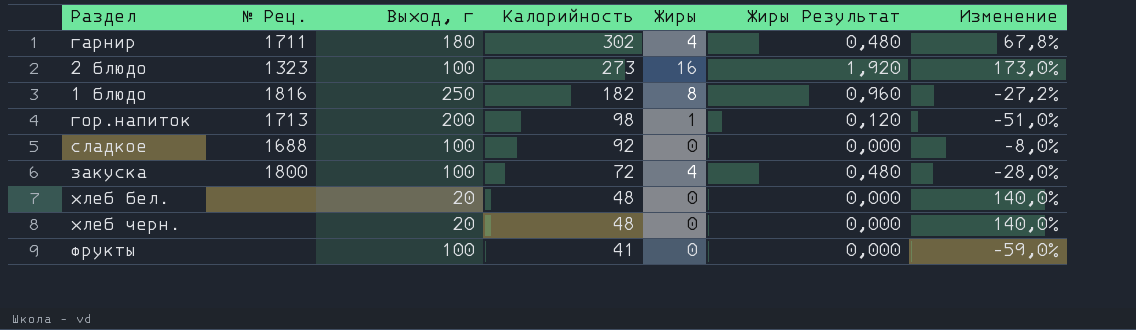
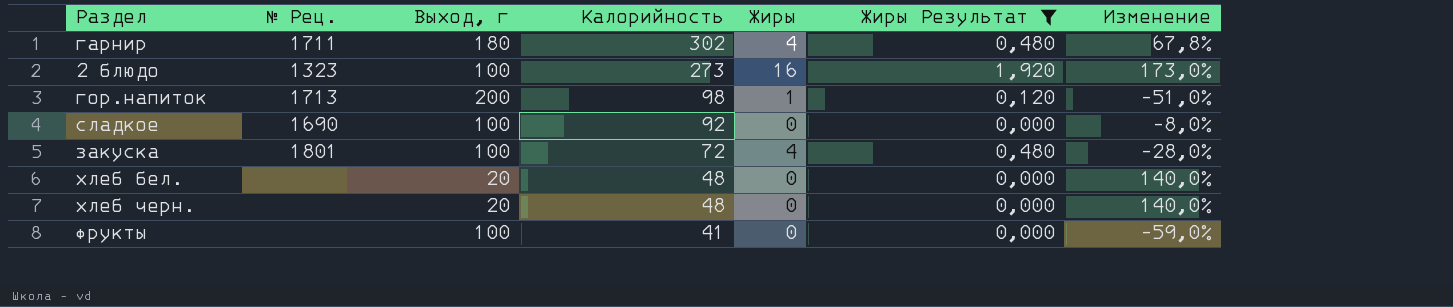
filter: none -> Жиры Результат != 0,960
сладкое | № Рец.: 1688 -> 1690
закуска | № Рец.: 1800 -> 1801

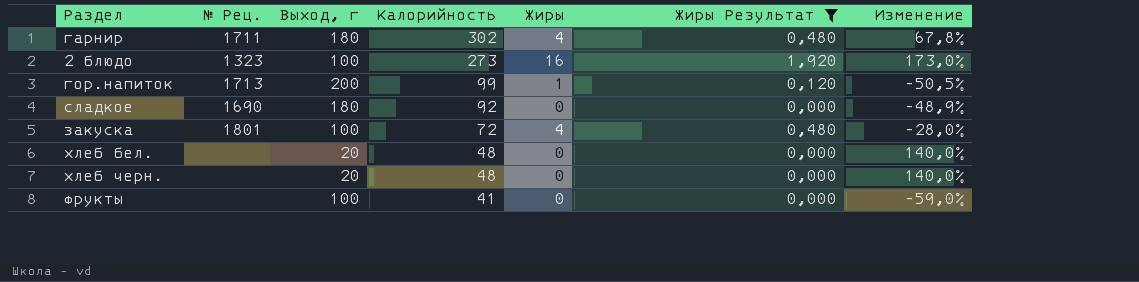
гор.напиток | Калорийность: 98 -> 99
гор.напиток | Изменение: -51,0% -> -50,5%
сладкое | Выход, г: 100 -> 180
сладкое | Изменение: -8,0% -> -48,9%

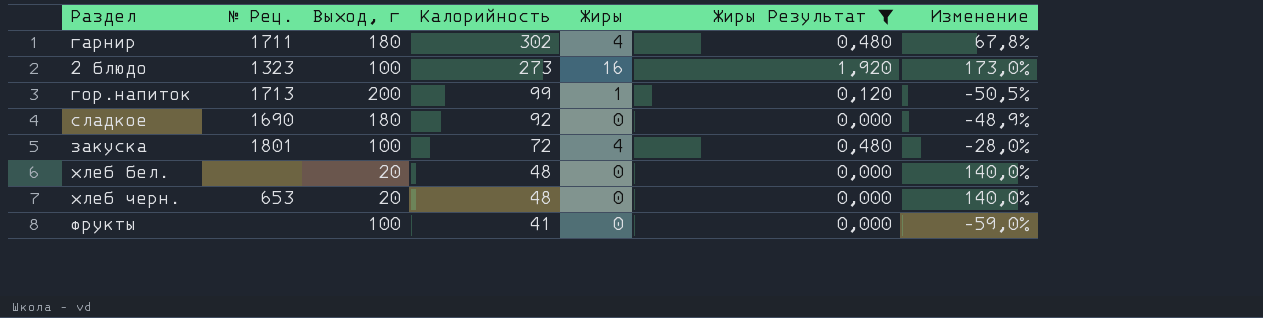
хлеб черн. | № Рец.: none -> 653

